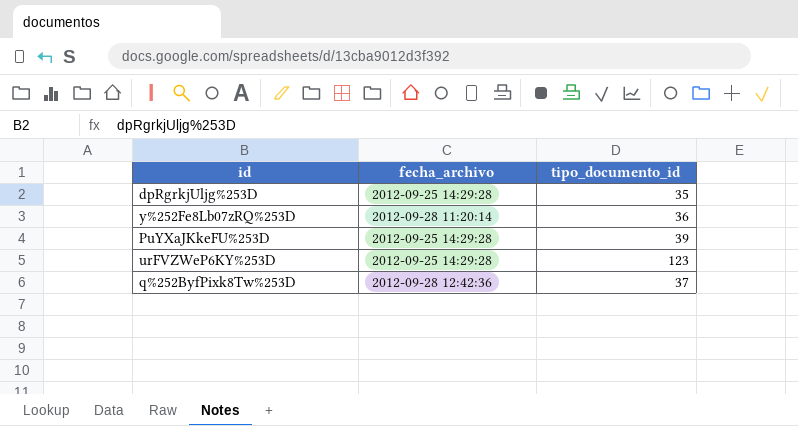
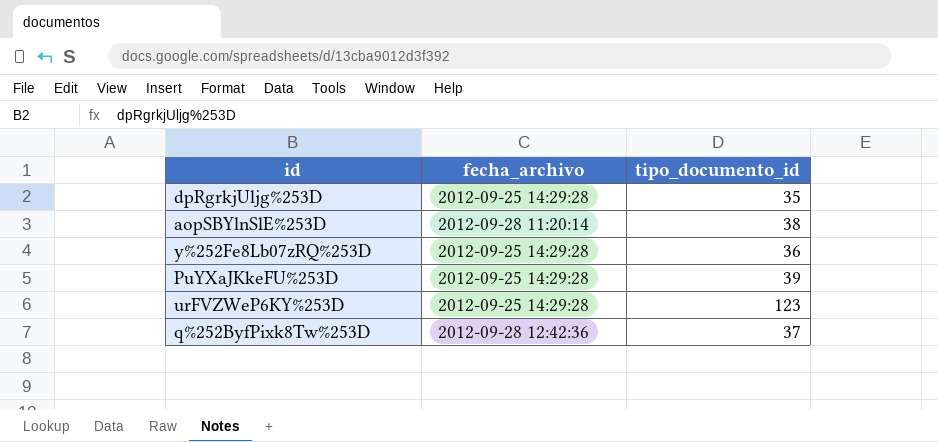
row aopSBYlnSlE%253D: none -> 2012-09-28 11:20:14 | 38
y%252Fe8Lb07zRQ%253D | fecha_archivo: 2012-09-28 11:20:14 -> 2012-09-25 14:29:28

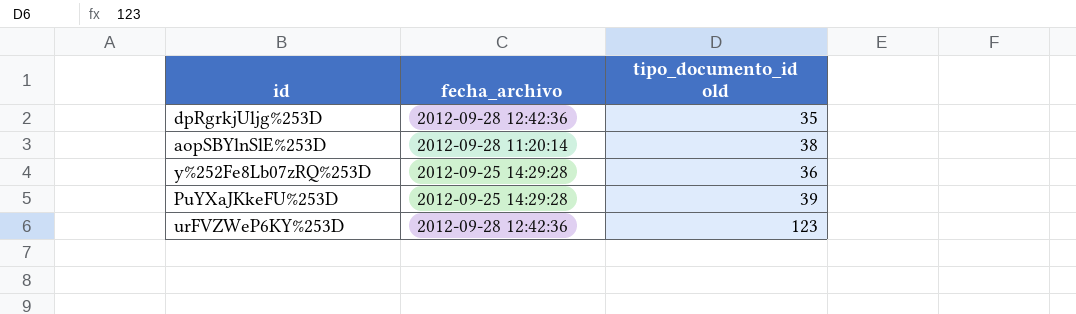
column name: tipo_documento_id -> tipo_documento_id old
row q%252ByfPixk8Tw%253D: 2012-09-28 12:42:36 | 37 -> none
dpRgrkjUljg%253D | fecha_archivo: 2012-09-25 14:29:28 -> 2012-09-28 12:42:36
urFVZWeP6KY%253D | fecha_archivo: 2012-09-25 14:29:28 -> 2012-09-28 12:42:36

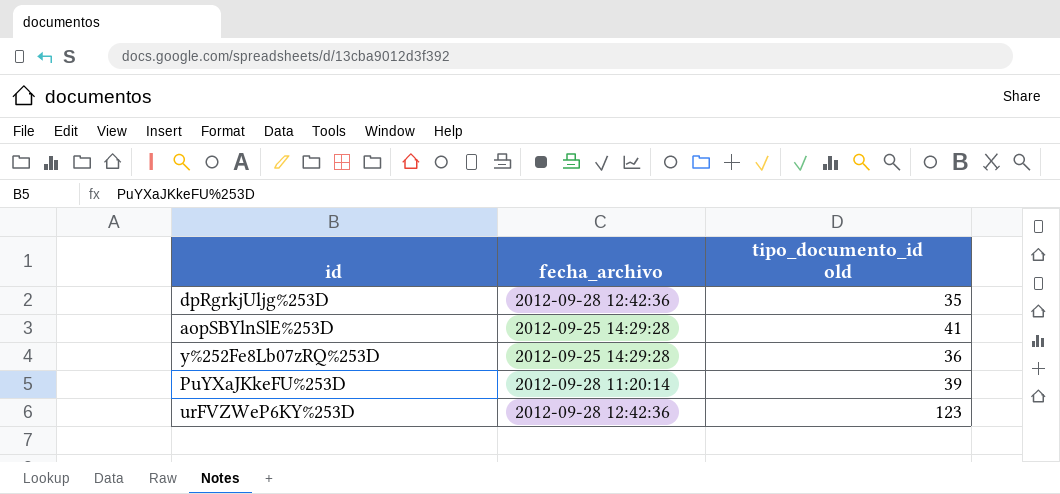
aopSBYlnSlE%253D | fecha_archivo: 2012-09-28 11:20:14 -> 2012-09-25 14:29:28
aopSBYlnSlE%253D | tipo_documento_id old: 38 -> 41
PuYXaJKkeFU%253D | fecha_archivo: 2012-09-25 14:29:28 -> 2012-09-28 11:20:14

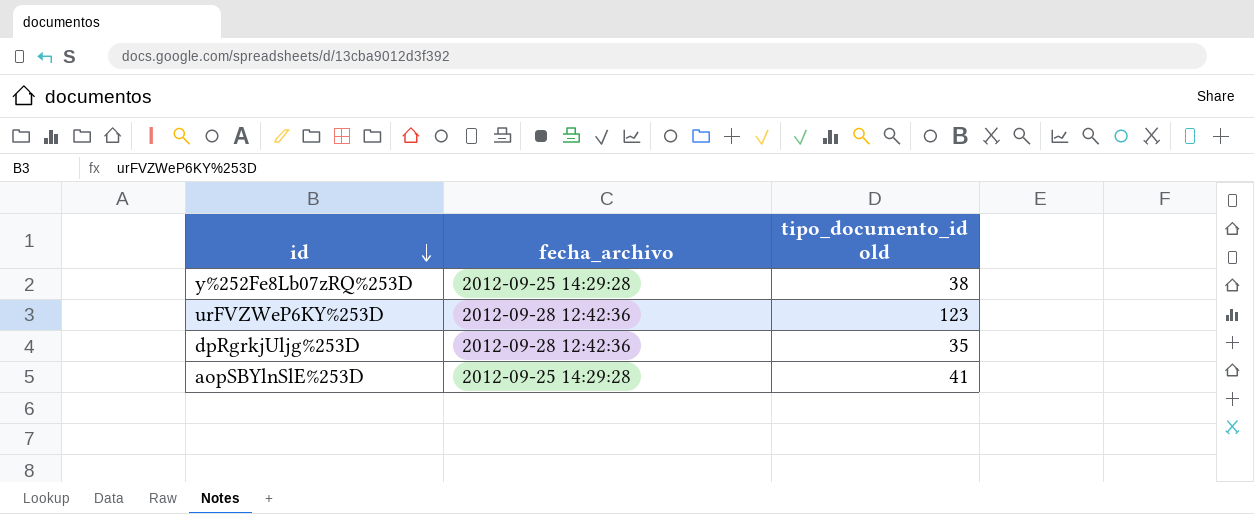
row order: none -> id descending
row PuYXaJKkeFU%253D: 2012-09-28 11:20:14 | 39 -> none
y%252Fe8Lb07zRQ%253D | tipo_documento_id old: 36 -> 38

